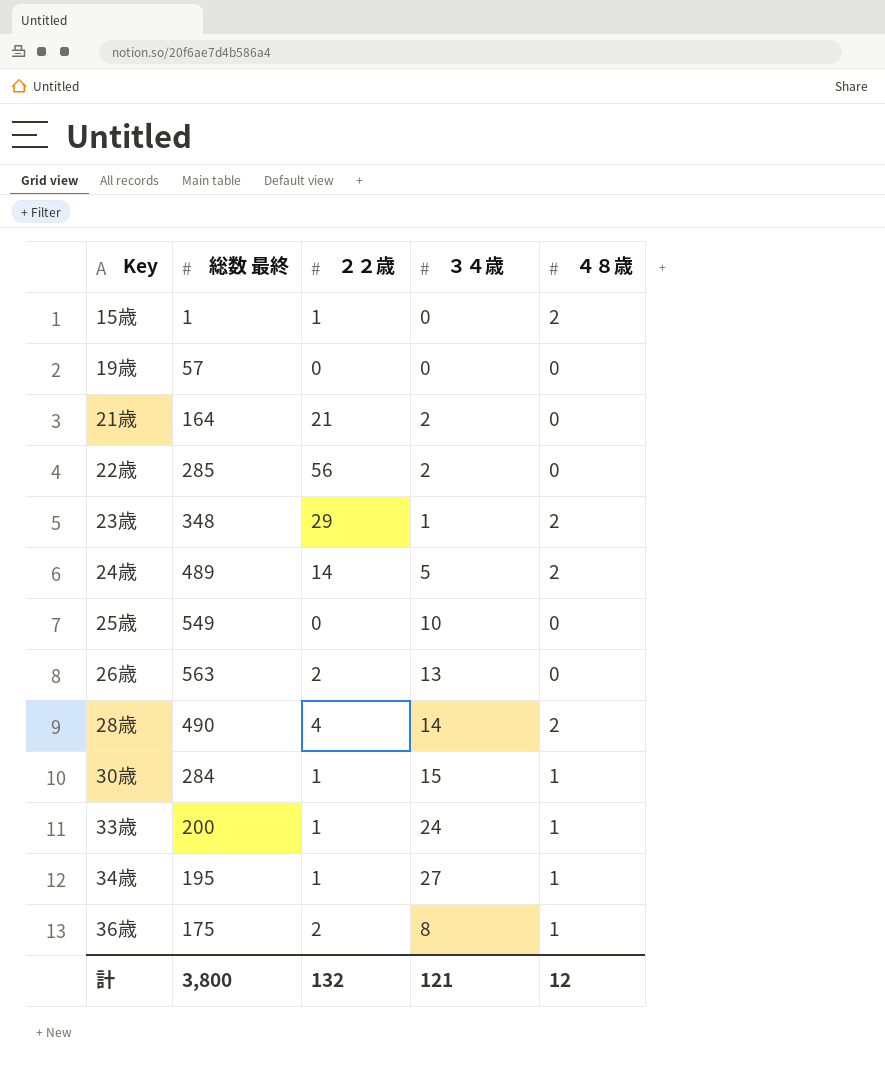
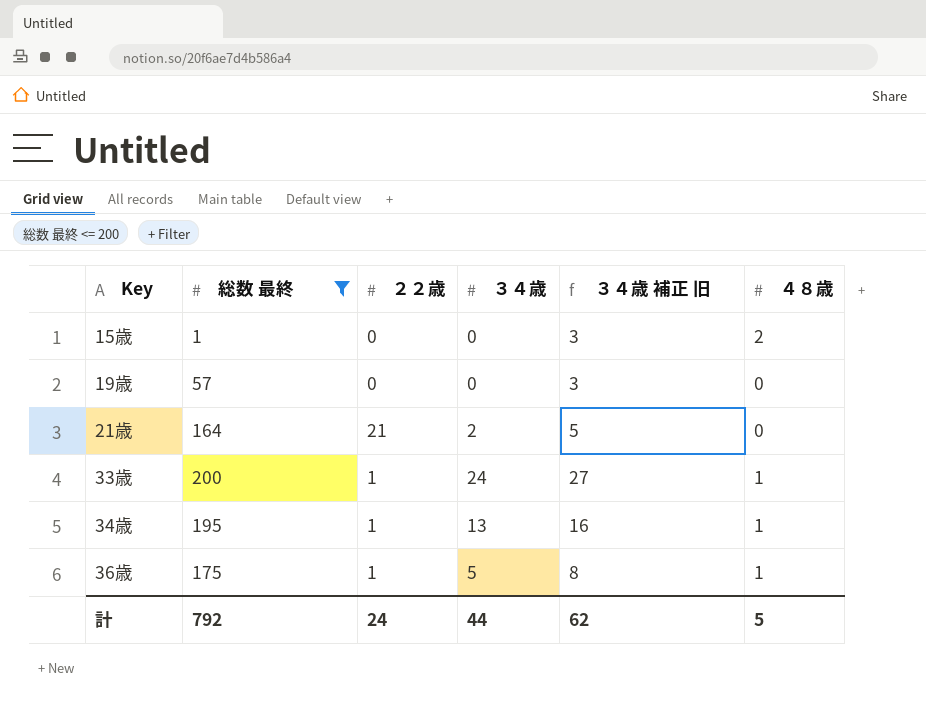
filter: none -> 総数 最終 <= 200
column ３４歳 補正 旧 | formula: none -> [３４歳] + 3
15歳 | ２２歳: 1 -> 0
34歳 | ３４歳: 27 -> 13
36歳 | ２２歳: 2 -> 1
36歳 | ３４歳: 8 -> 5
計 | 総数 最終: 3,800 -> 792
計 | ２２歳: 132 -> 24
計 | ３４歳: 121 -> 44
計 | ４８歳: 12 -> 5

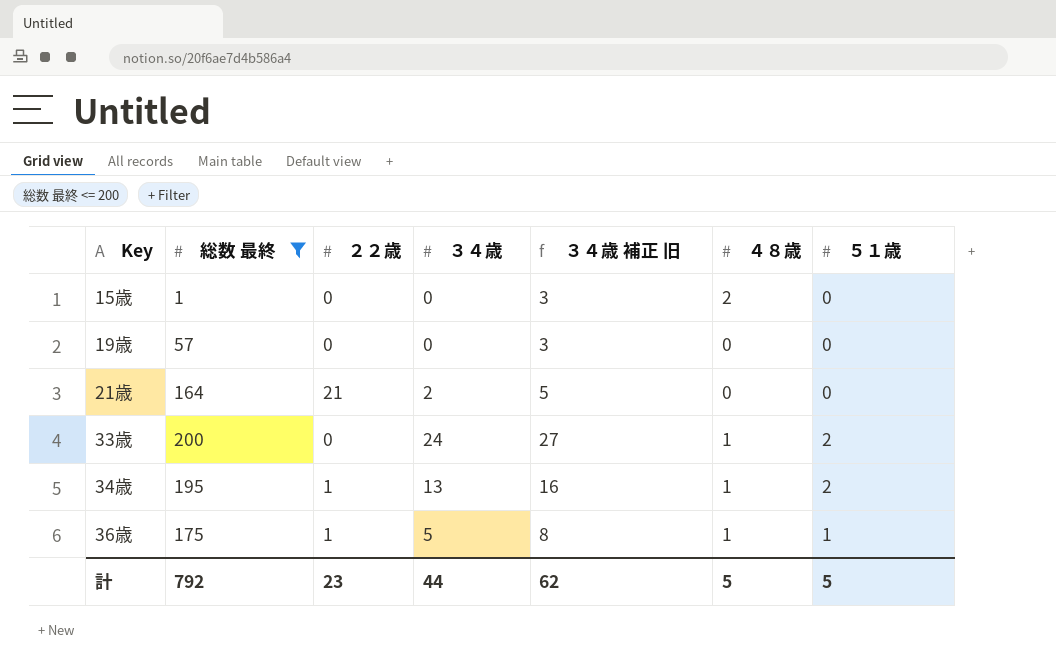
column ５１歳 | position: none -> 7
33歳 | ２２歳: 1 -> 0
計 | ２２歳: 24 -> 23

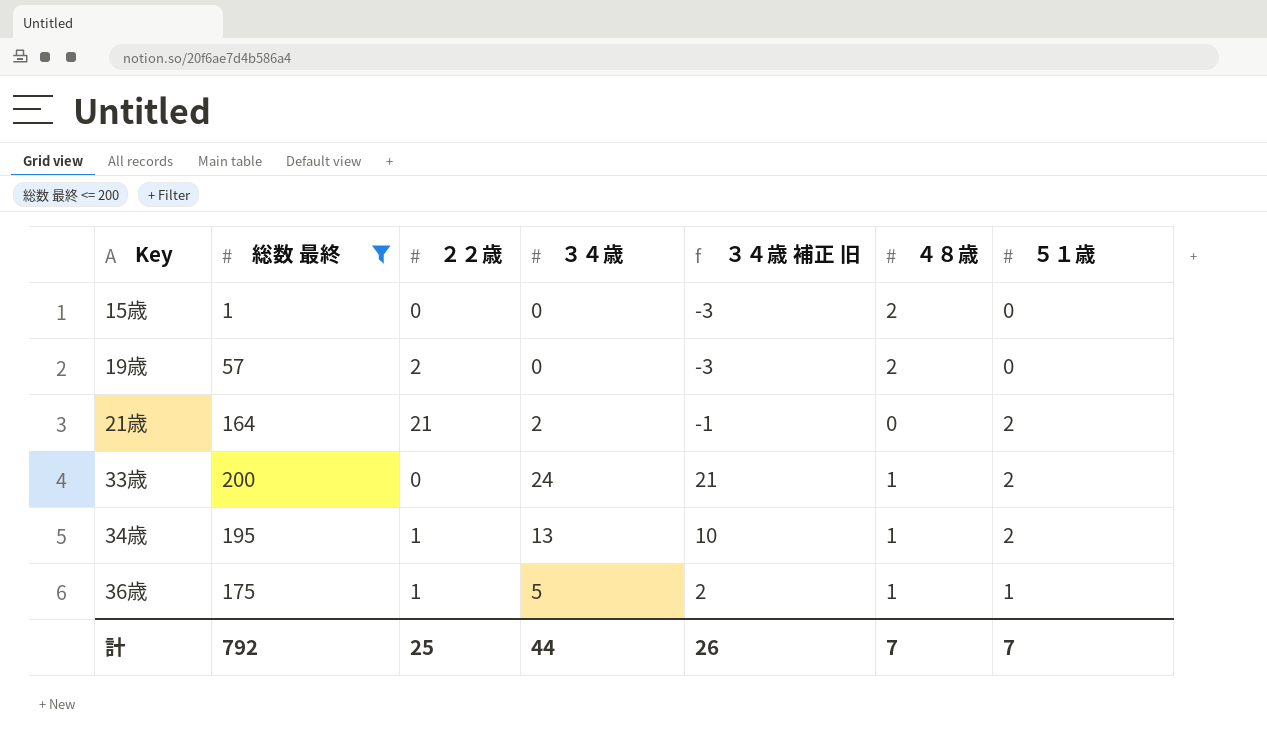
column ３４歳 補正 旧 | formula: [３４歳] + 3 -> [３４歳] - 3
19歳 | ２２歳: 0 -> 2
19歳 | ４８歳: 0 -> 2
21歳 | ５１歳: 0 -> 2
計 | ２２歳: 23 -> 25
計 | ３４歳 補正 旧: 62 -> 26
計 | ４８歳: 5 -> 7
計 | ５１歳: 5 -> 7

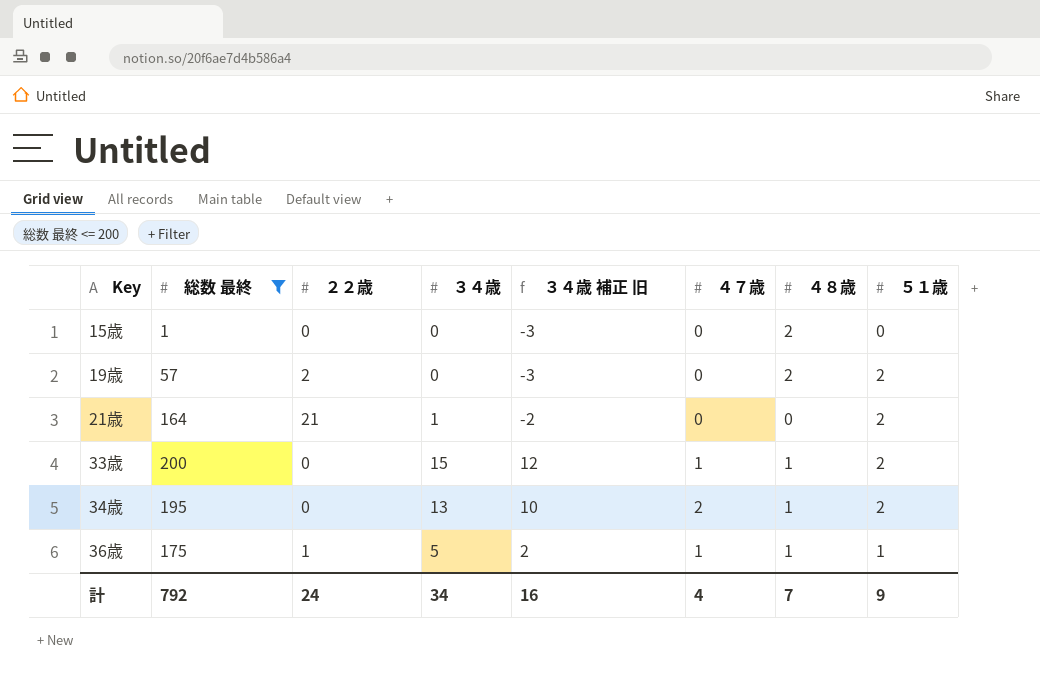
column ４７歳 | position: none -> 6
19歳 | ５１歳: 0 -> 2
21歳 | ３４歳: 2 -> 1
21歳 | ３４歳 補正 旧: -1 -> -2
33歳 | ３４歳: 24 -> 15
33歳 | ３４歳 補正 旧: 21 -> 12
34歳 | ２２歳: 1 -> 0
計 | ２２歳: 25 -> 24
計 | ３４歳: 44 -> 34
計 | ３４歳 補正 旧: 26 -> 16
計 | ５１歳: 7 -> 9

